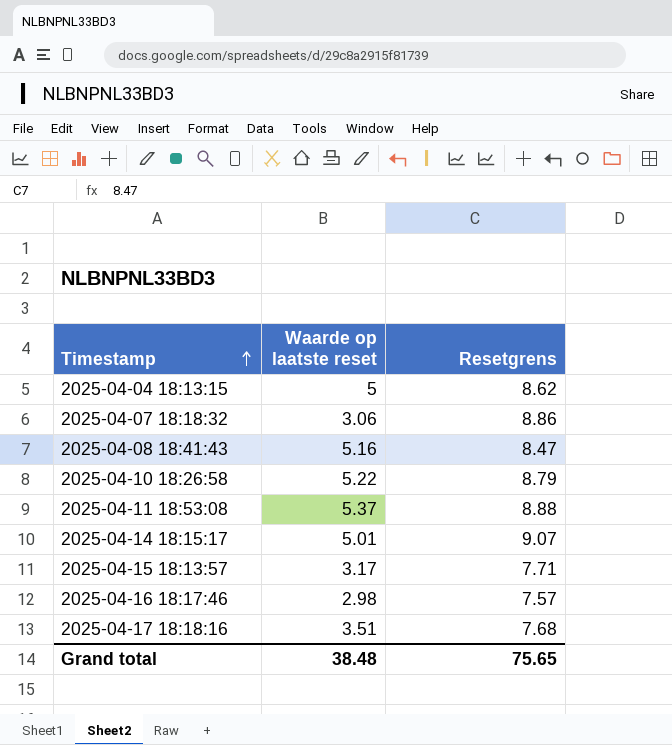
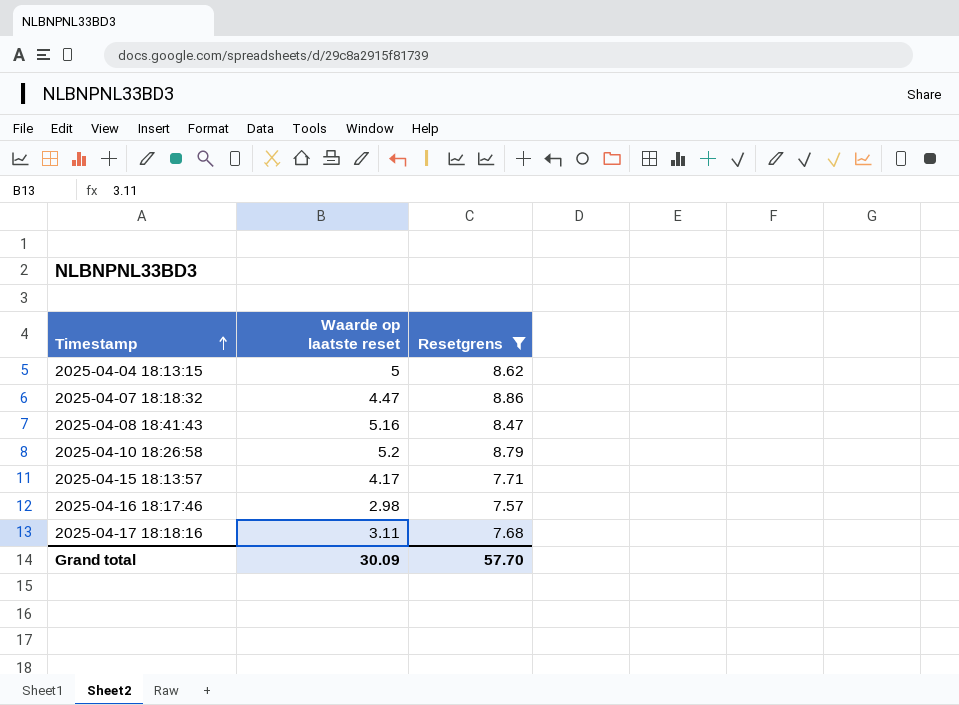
filter: none -> Resetgrens <= 8.86
2025-04-07 18:18:32 | Waarde op laatste reset: 3.06 -> 4.47
2025-04-10 18:26:58 | Waarde op laatste reset: 5.22 -> 5.2
2025-04-15 18:13:57 | Waarde op laatste reset: 3.17 -> 4.17
2025-04-17 18:18:16 | Waarde op laatste reset: 3.51 -> 3.11
Grand total | Waarde op laatste reset: 38.48 -> 30.09
Grand total | Resetgrens: 75.65 -> 57.70

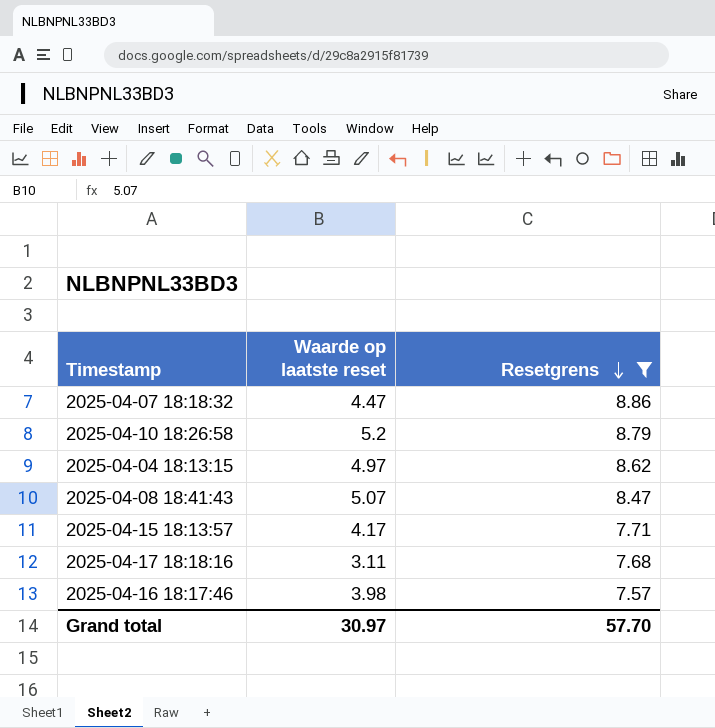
row order: Timestamp ascending -> Resetgrens descending
2025-04-04 18:13:15 | Waarde op laatste reset: 5 -> 4.97
2025-04-08 18:41:43 | Waarde op laatste reset: 5.16 -> 5.07
2025-04-16 18:17:46 | Waarde op laatste reset: 2.98 -> 3.98
Grand total | Waarde op laatste reset: 30.09 -> 30.97

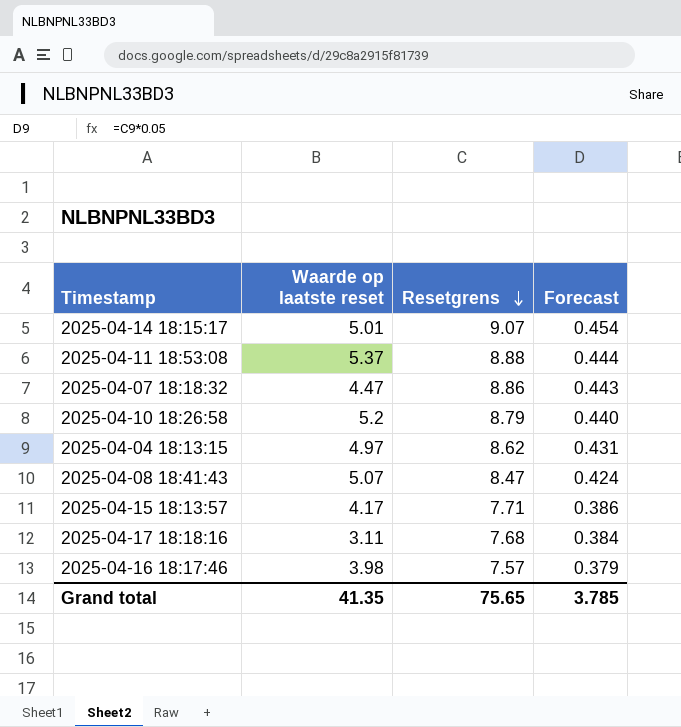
filter: Resetgrens <= 8.86 -> none
column Forecast | formula: none -> [Resetgrens] * 0.05
Grand total | Waarde op laatste reset: 30.97 -> 41.35
Grand total | Resetgrens: 57.70 -> 75.65

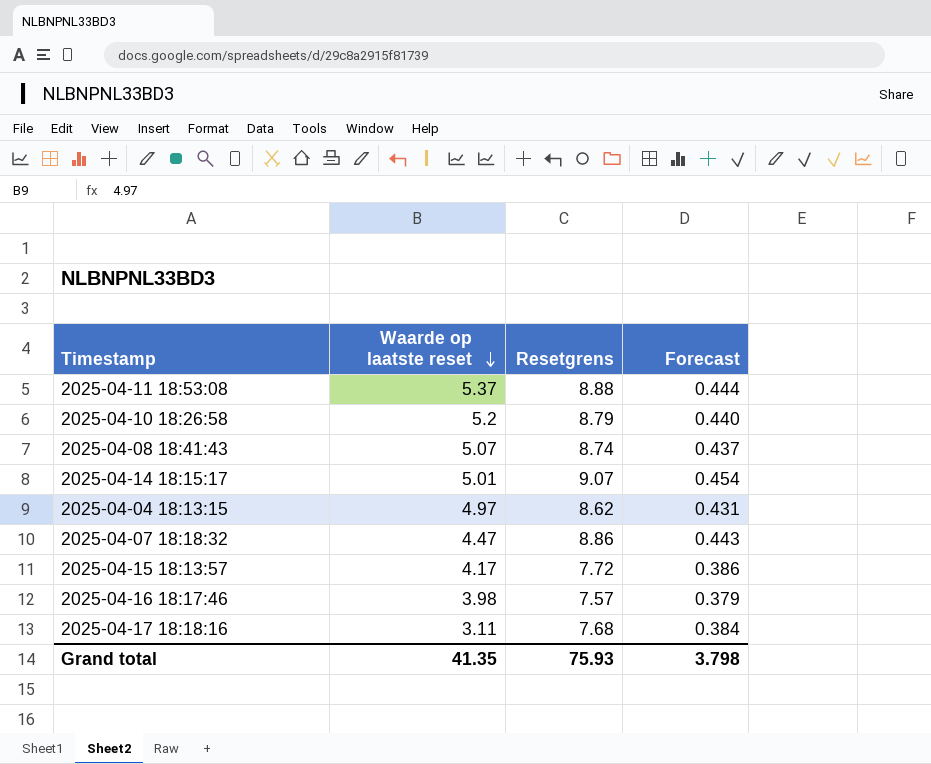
row order: Resetgrens descending -> Waarde op laatste reset descending
2025-04-08 18:41:43 | Resetgrens: 8.47 -> 8.74
2025-04-08 18:41:43 | Forecast: 0.424 -> 0.437
2025-04-15 18:13:57 | Resetgrens: 7.71 -> 7.72
Grand total | Resetgrens: 75.65 -> 75.93
Grand total | Forecast: 3.785 -> 3.798

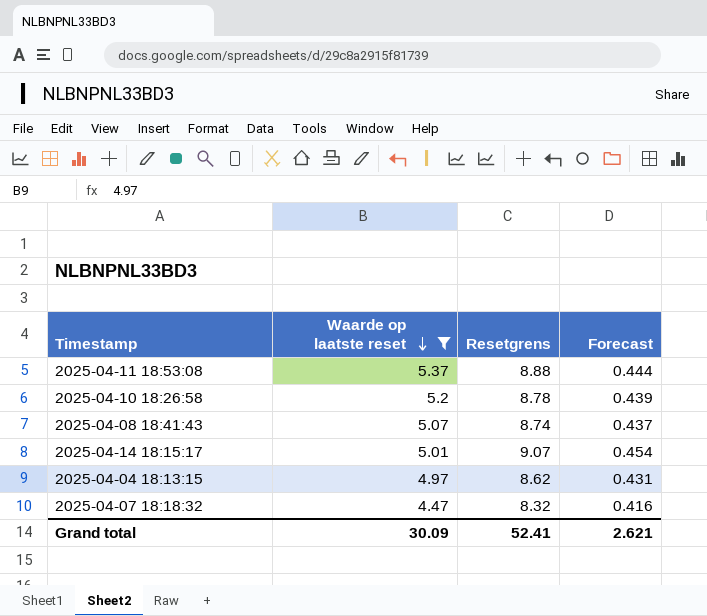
filter: none -> Waarde op laatste reset >= 4.47
2025-04-10 18:26:58 | Resetgrens: 8.79 -> 8.78
2025-04-10 18:26:58 | Forecast: 0.440 -> 0.439
2025-04-07 18:18:32 | Resetgrens: 8.86 -> 8.32
2025-04-07 18:18:32 | Forecast: 0.443 -> 0.416
Grand total | Waarde op laatste reset: 41.35 -> 30.09
Grand total | Resetgrens: 75.93 -> 52.41
Grand total | Forecast: 3.798 -> 2.621

